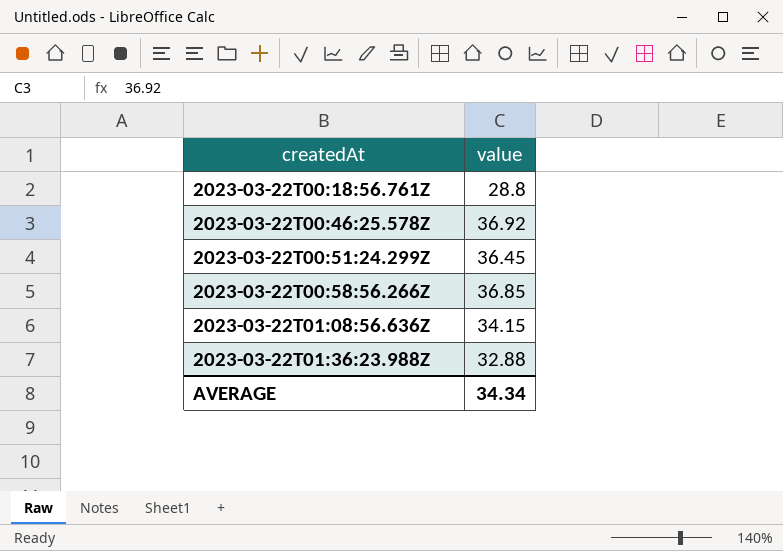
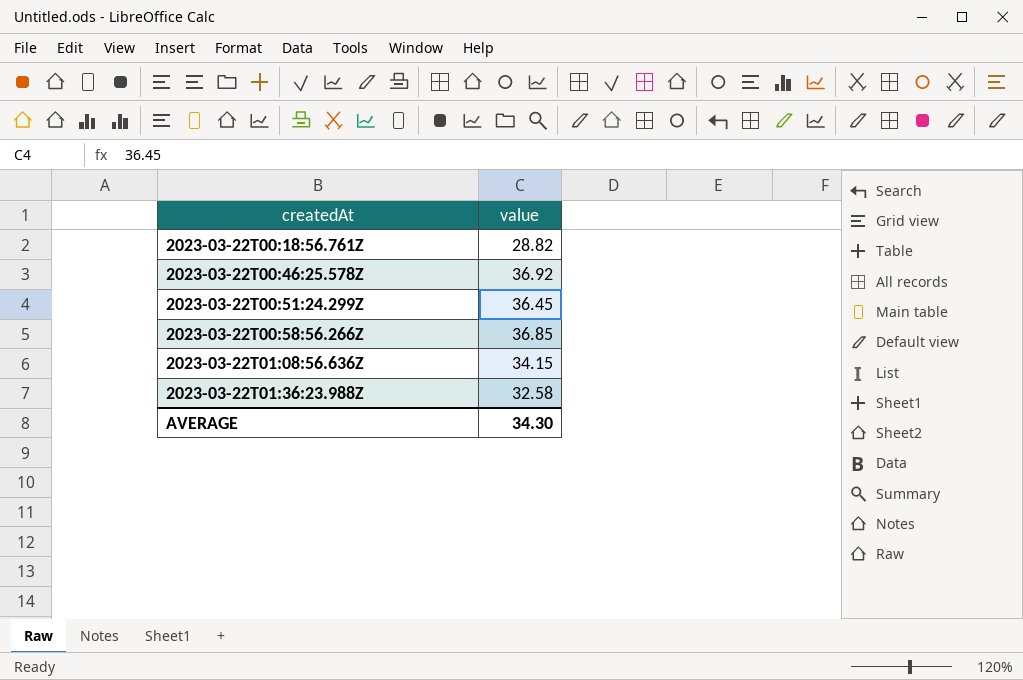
2023-03-22T00:18:56.761Z | value: 28.8 -> 28.82
2023-03-22T01:36:23.988Z | value: 32.88 -> 32.58
AVERAGE | value: 34.34 -> 34.30

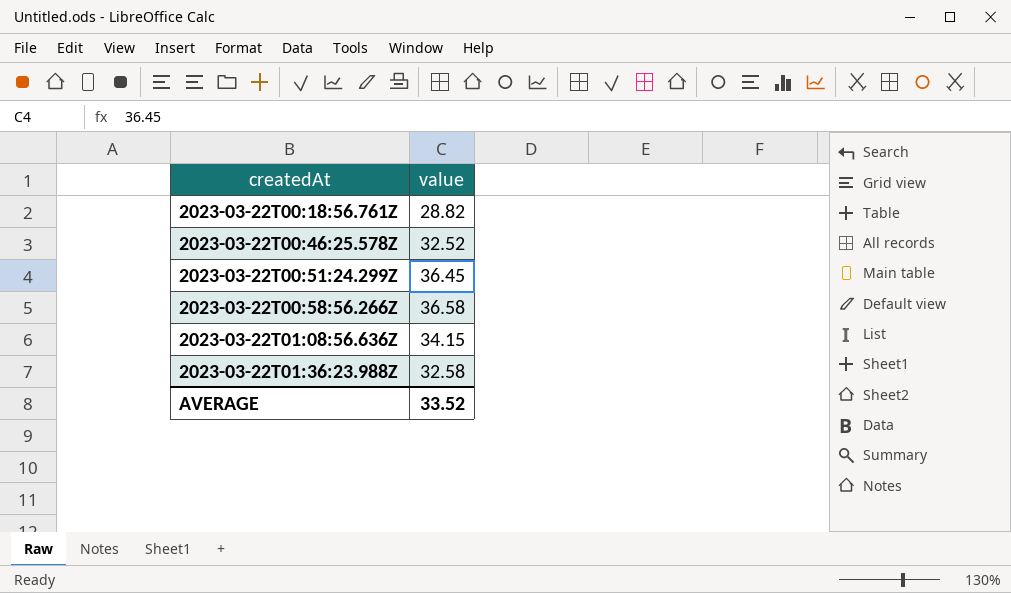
2023-03-22T00:46:25.578Z | value: 36.92 -> 32.52
2023-03-22T00:58:56.266Z | value: 36.85 -> 36.58
AVERAGE | value: 34.30 -> 33.52

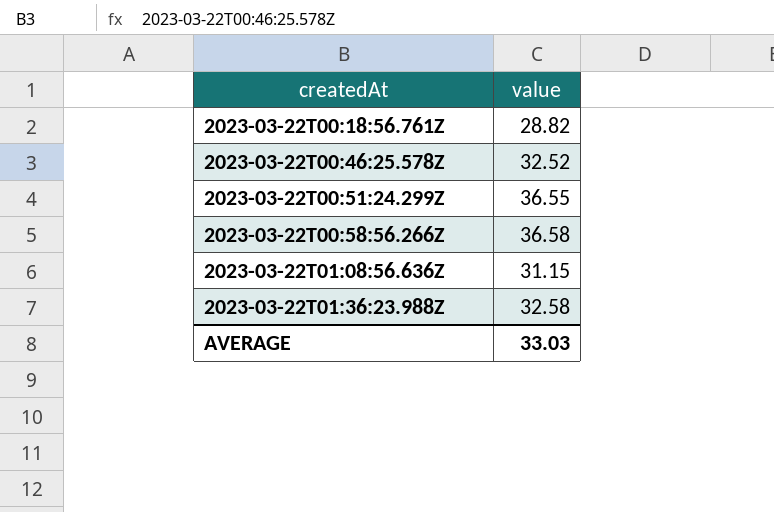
2023-03-22T00:51:24.299Z | value: 36.45 -> 36.55
2023-03-22T01:08:56.636Z | value: 34.15 -> 31.15
AVERAGE | value: 33.52 -> 33.03

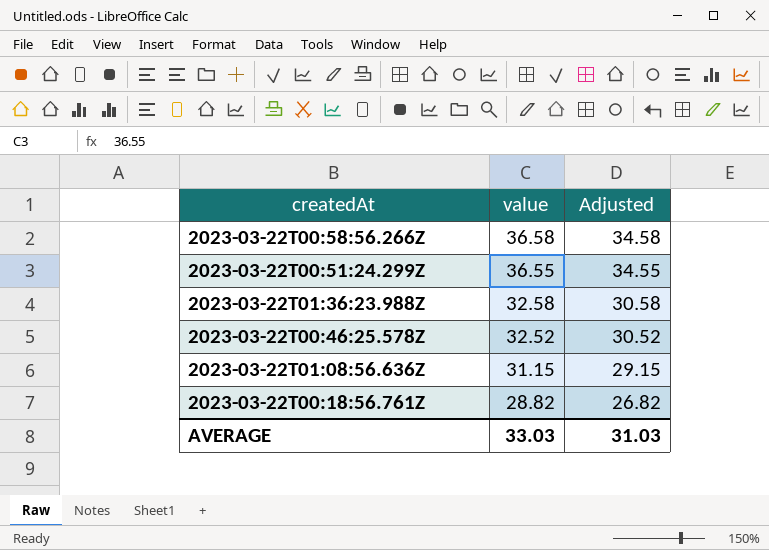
row order: createdAt ascending -> value descending
column Adjusted | formula: none -> [value] - 2

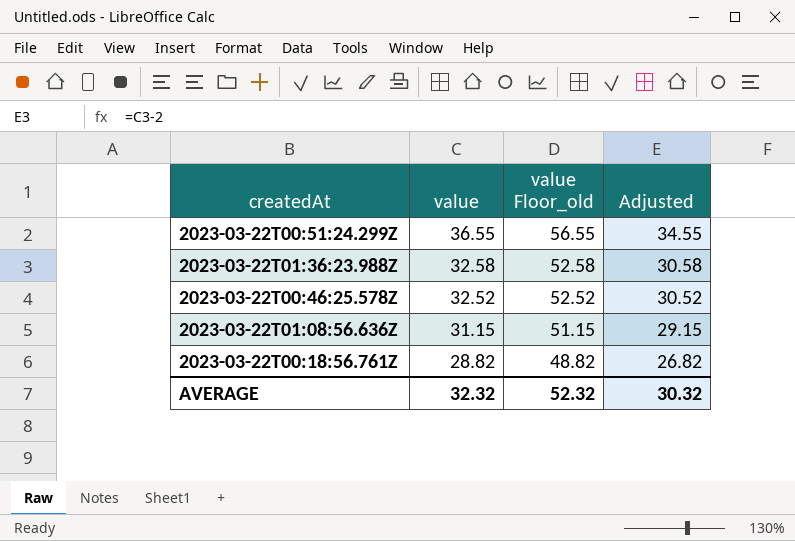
column value Floor_old | formula: none -> [value] + 20
row 2023-03-22T00:58:56.266Z: 36.58 | 34.58 -> none
AVERAGE | value: 33.03 -> 32.32
AVERAGE | Adjusted: 31.03 -> 30.32

